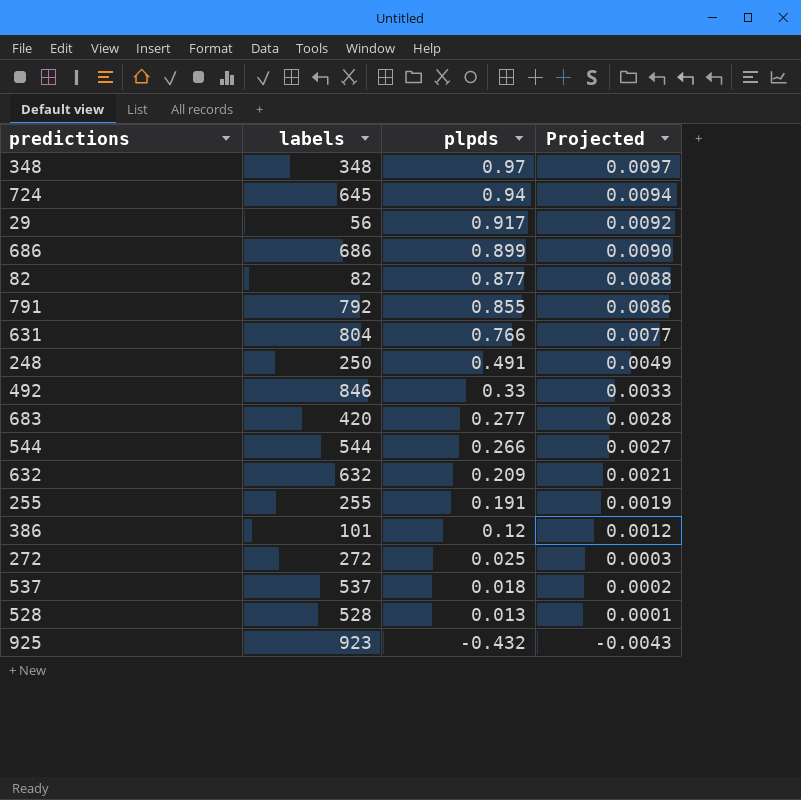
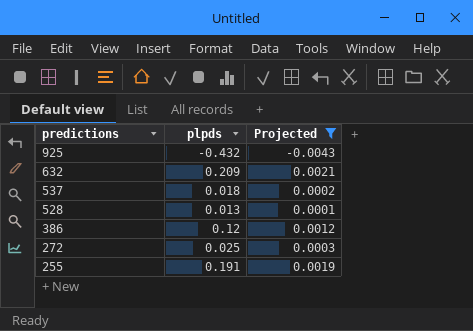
filter: none -> Projected <= 0.0021
row order: plpds descending -> predictions descending
column labels | position: 2 -> none

